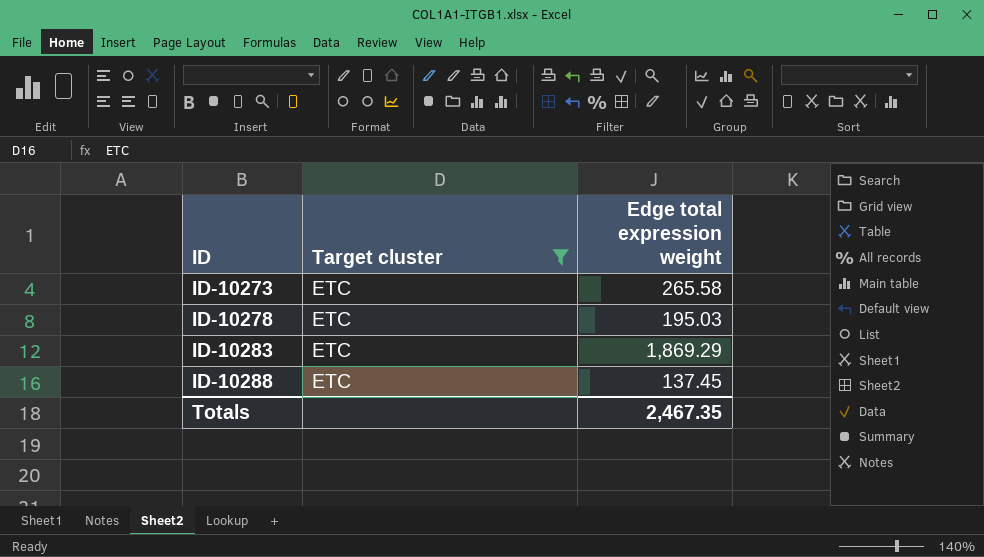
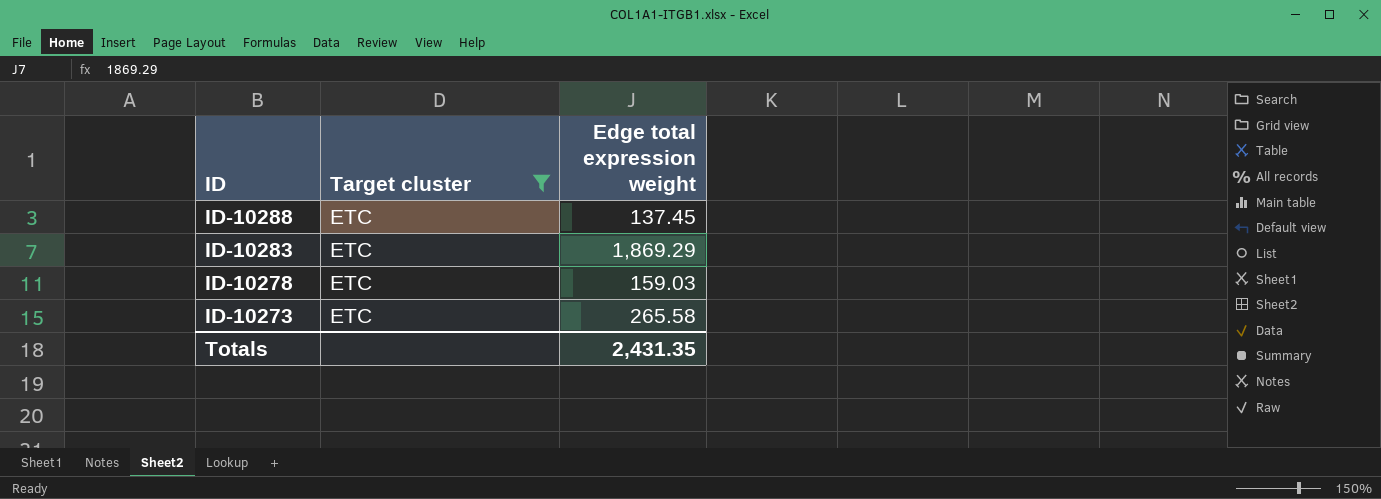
row order: ID ascending -> ID descending
ID-10278 | Edge total expression weight: 195.03 -> 159.03
Totals | Edge total expression weight: 2,467.35 -> 2,431.35

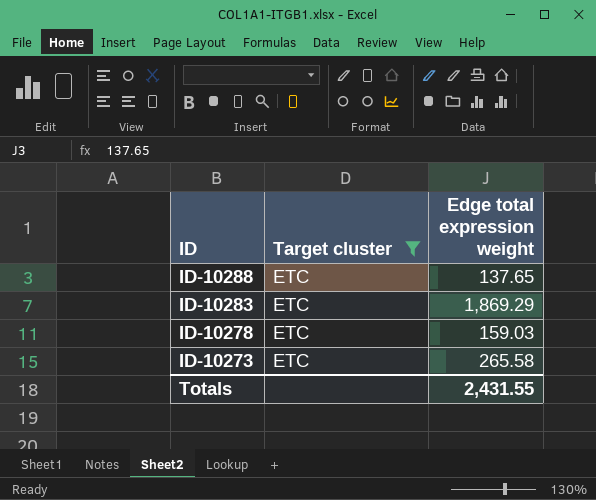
ID-10288 | Edge total expression weight: 137.45 -> 137.65
Totals | Edge total expression weight: 2,431.35 -> 2,431.55

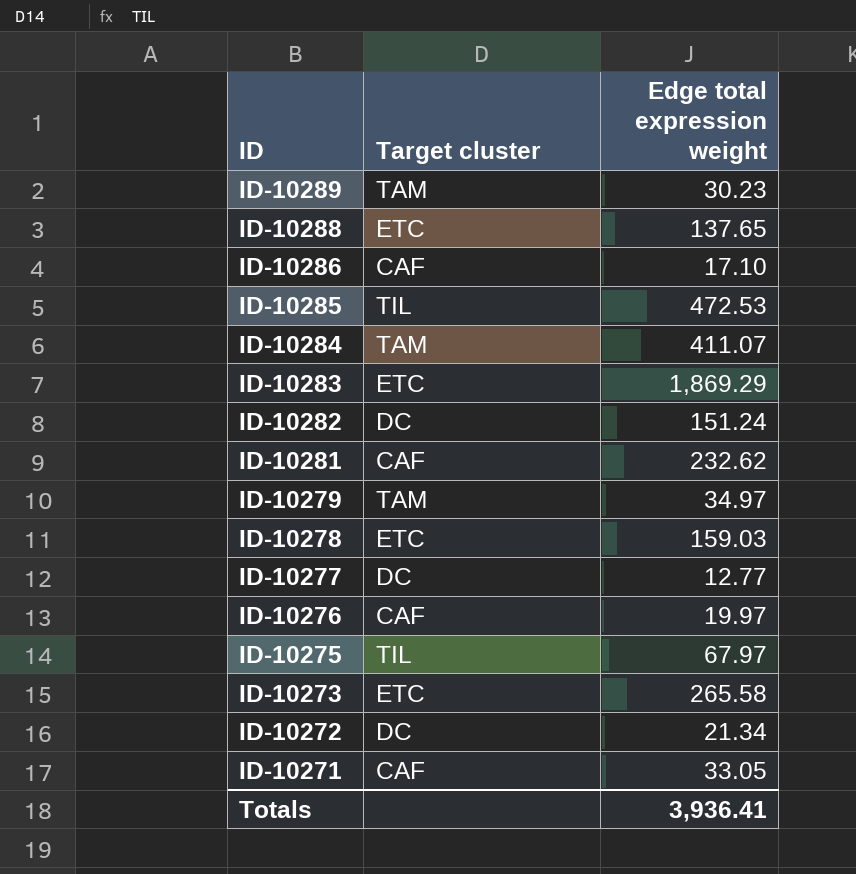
filter: Target cluster = ETC -> none
Totals | Edge total expression weight: 2,431.55 -> 3,936.41

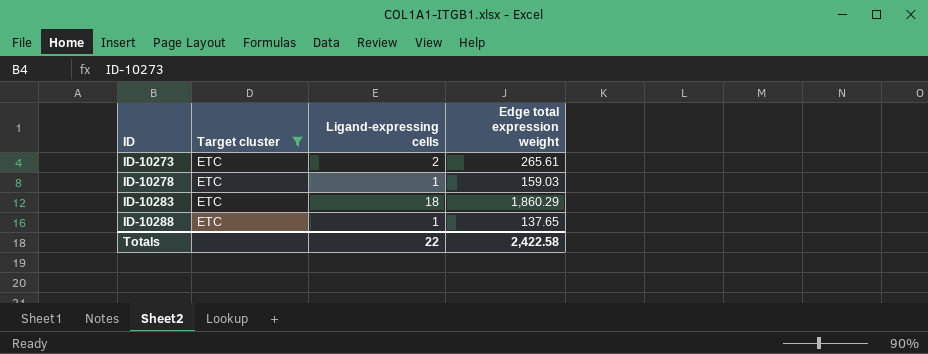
filter: none -> Target cluster = ETC
row order: ID descending -> ID ascending
column Ligand-expressing cells | position: none -> 3
ID-10273 | Edge total expression weight: 265.58 -> 265.61
ID-10283 | Edge total expression weight: 1,869.29 -> 1,860.29
Totals | Edge total expression weight: 3,936.41 -> 2,422.58

